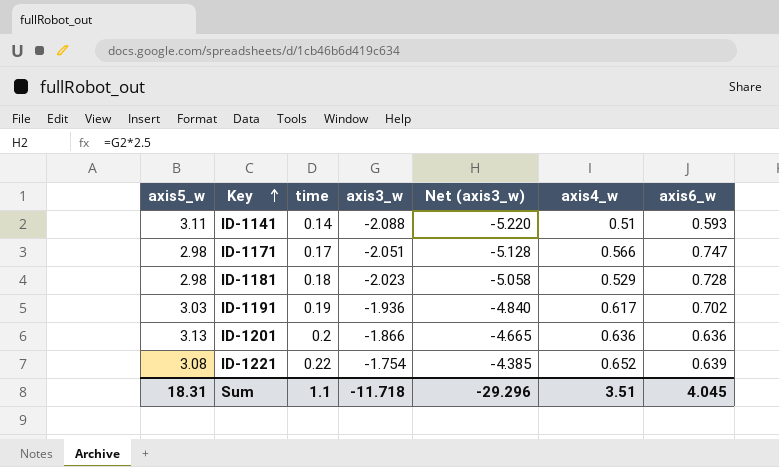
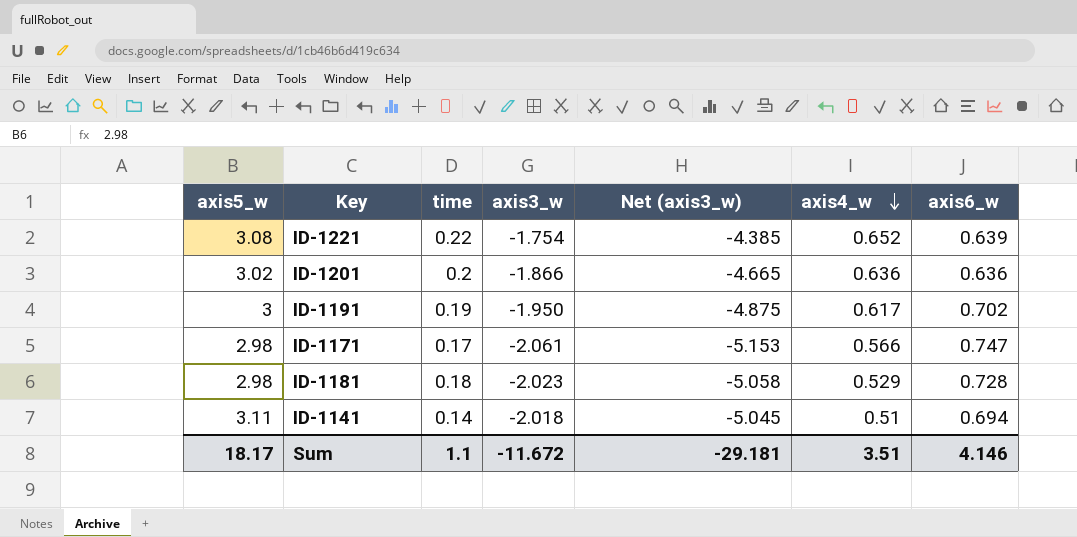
row order: Key ascending -> axis4_w descending
ID-1201 | axis5_w: 3.13 -> 3.02
ID-1191 | axis5_w: 3.03 -> 3
ID-1191 | axis3_w: -1.936 -> -1.950
ID-1191 | Net (axis3_w): -4.840 -> -4.875
ID-1171 | axis3_w: -2.051 -> -2.061
ID-1171 | Net (axis3_w): -5.128 -> -5.153
ID-1141 | axis3_w: -2.088 -> -2.018
ID-1141 | Net (axis3_w): -5.220 -> -5.045
ID-1141 | axis6_w: 0.593 -> 0.694
Sum | axis5_w: 18.31 -> 18.17
Sum | axis3_w: -11.718 -> -11.672
Sum | Net (axis3_w): -29.296 -> -29.181
Sum | axis6_w: 4.045 -> 4.146

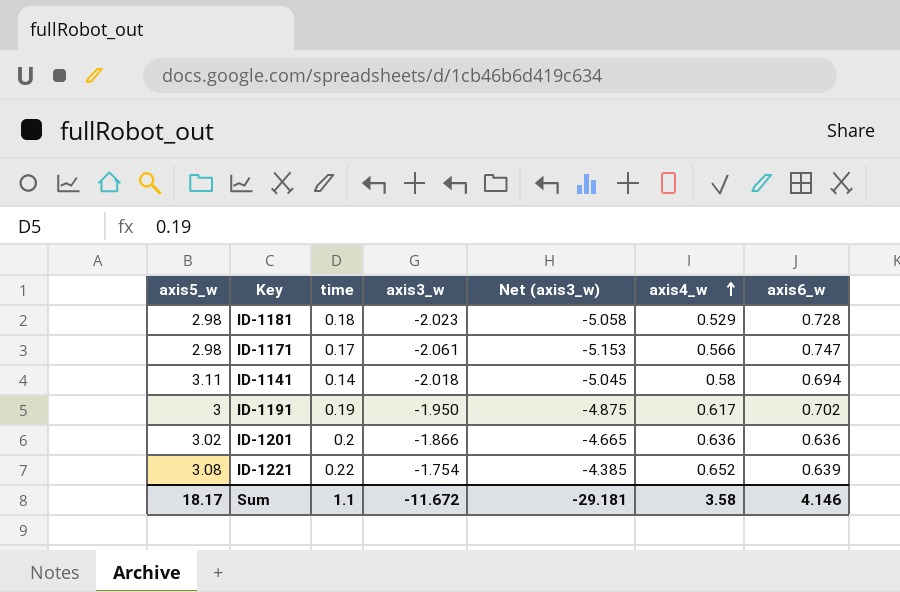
row order: axis4_w descending -> axis4_w ascending
ID-1141 | axis4_w: 0.51 -> 0.58
Sum | axis4_w: 3.51 -> 3.58

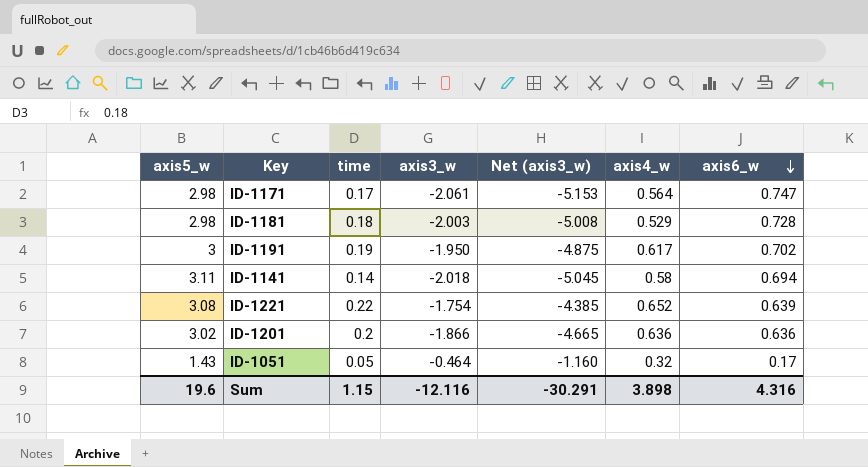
row order: axis4_w ascending -> axis6_w descending
ID-1171 | axis4_w: 0.566 -> 0.564
ID-1181 | axis3_w: -2.023 -> -2.003
ID-1181 | Net (axis3_w): -5.058 -> -5.008
row ID-1051: none -> 1.43 | 0.05 | -0.464 | -1.160 | 0.32 | 0.17
Sum | axis5_w: 18.17 -> 19.6
Sum | time: 1.1 -> 1.15
Sum | axis3_w: -11.672 -> -12.116
Sum | Net (axis3_w): -29.181 -> -30.291
Sum | axis4_w: 3.58 -> 3.898
Sum | axis6_w: 4.146 -> 4.316

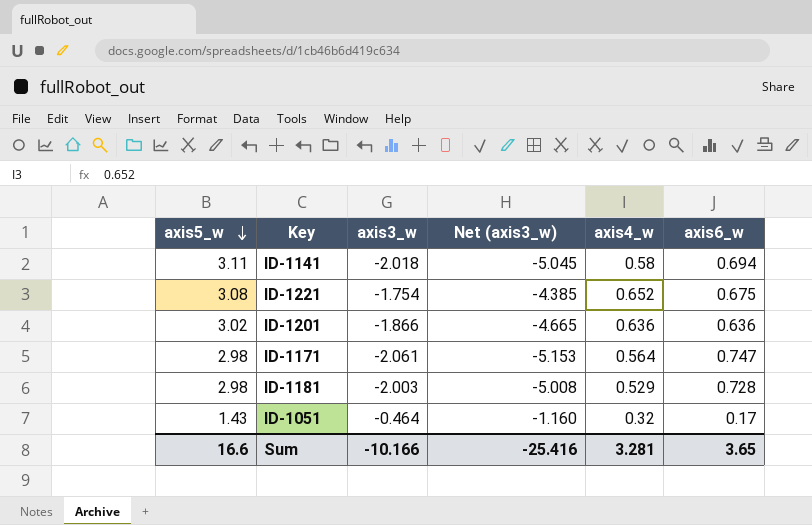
row order: axis6_w descending -> axis5_w descending
column time | position: 3 -> none
row ID-1191: 3 | 0.19 | -1.950 | -4.875 | 0.617 | 0.702 -> none
ID-1221 | axis6_w: 0.639 -> 0.675
Sum | axis5_w: 19.6 -> 16.6
Sum | axis3_w: -12.116 -> -10.166
Sum | Net (axis3_w): -30.291 -> -25.416
Sum | axis4_w: 3.898 -> 3.281
Sum | axis6_w: 4.316 -> 3.65

